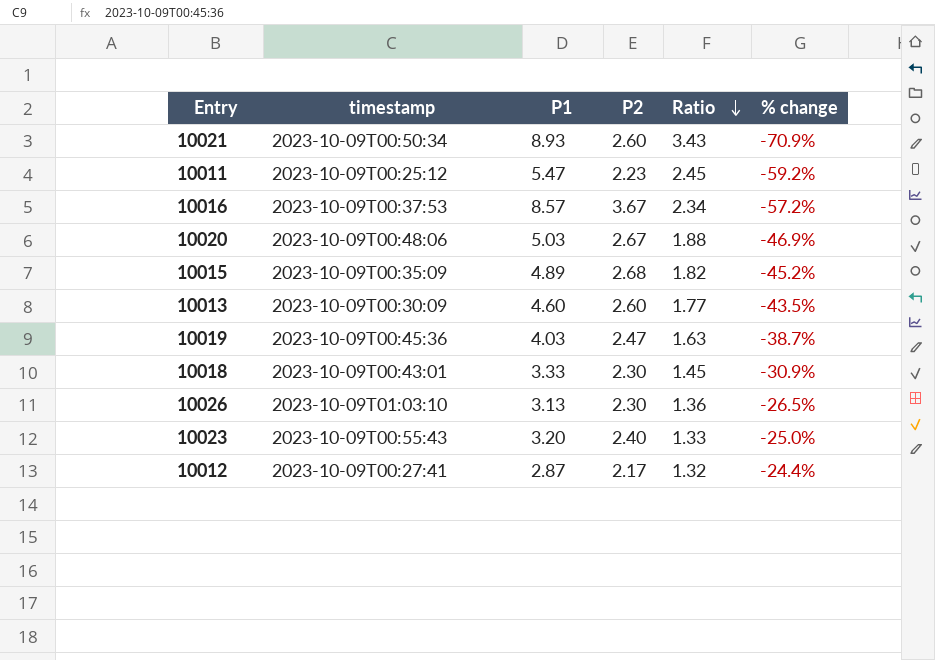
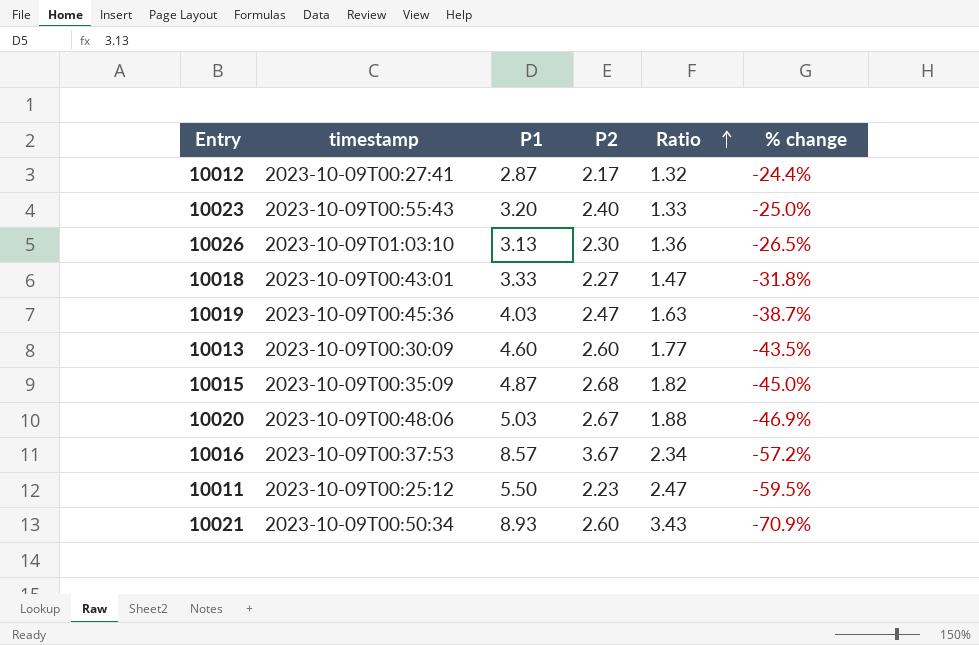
row order: Ratio descending -> Ratio ascending
10018 | P2: 2.30 -> 2.27
10018 | Ratio: 1.45 -> 1.47
10018 | % change: -30.9% -> -31.8%
10015 | P1: 4.89 -> 4.87
10015 | % change: -45.2% -> -45.0%
10011 | P1: 5.47 -> 5.50
10011 | Ratio: 2.45 -> 2.47
10011 | % change: -59.2% -> -59.5%

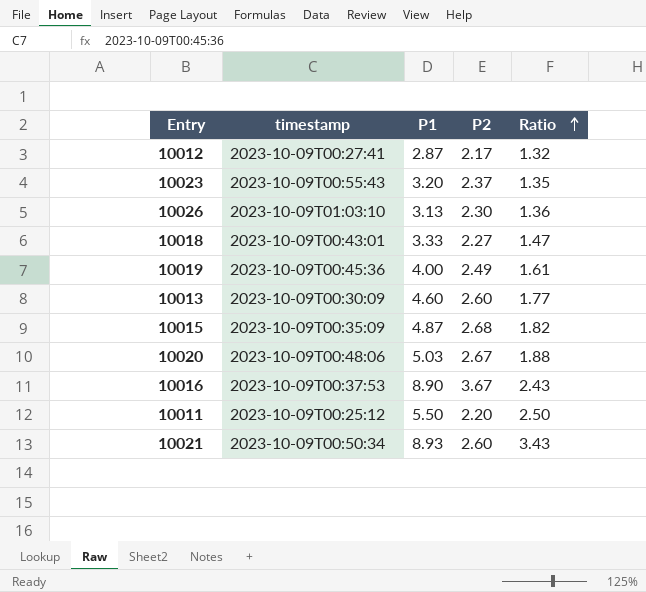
column % change | formula: ([P2] - [P1]) / [P1] -> none
10023 | P2: 2.40 -> 2.37
10023 | Ratio: 1.33 -> 1.35
10019 | P1: 4.03 -> 4.00
10019 | P2: 2.47 -> 2.49
10019 | Ratio: 1.63 -> 1.61
10016 | P1: 8.57 -> 8.90
10016 | Ratio: 2.34 -> 2.43
10011 | P2: 2.23 -> 2.20
10011 | Ratio: 2.47 -> 2.50

